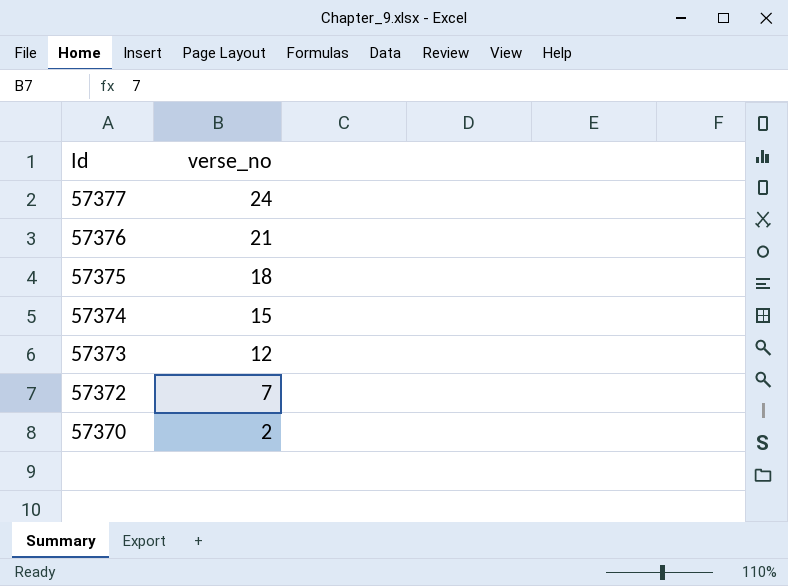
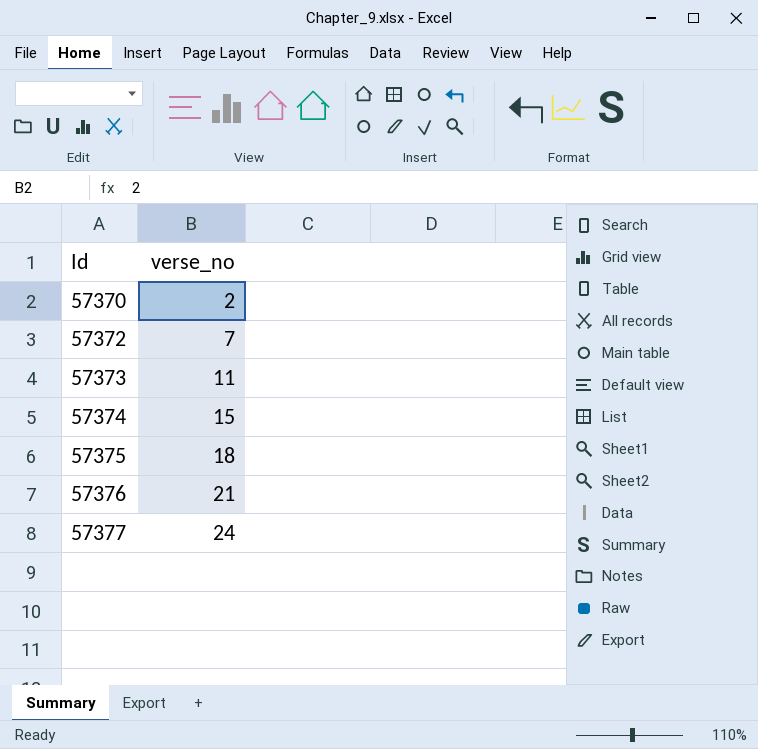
row order: Id descending -> Id ascending
57373 | verse_no: 12 -> 11

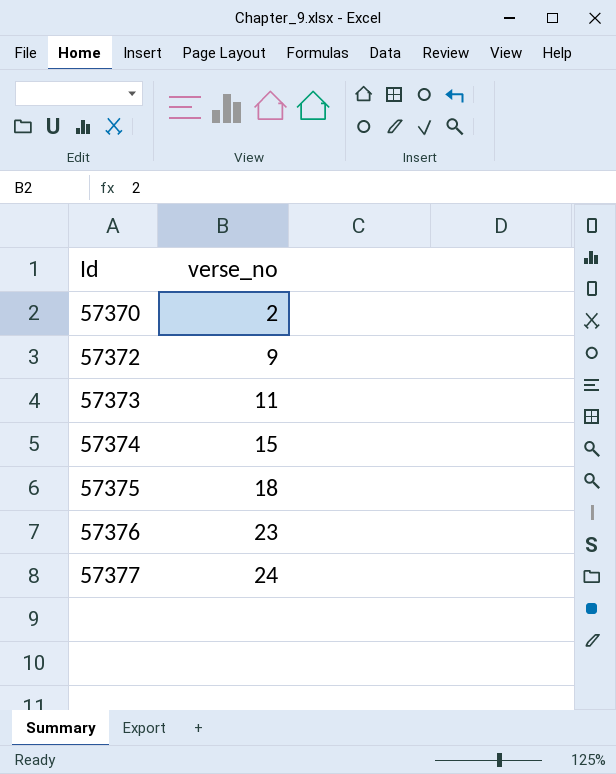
57372 | verse_no: 7 -> 9
57376 | verse_no: 21 -> 23

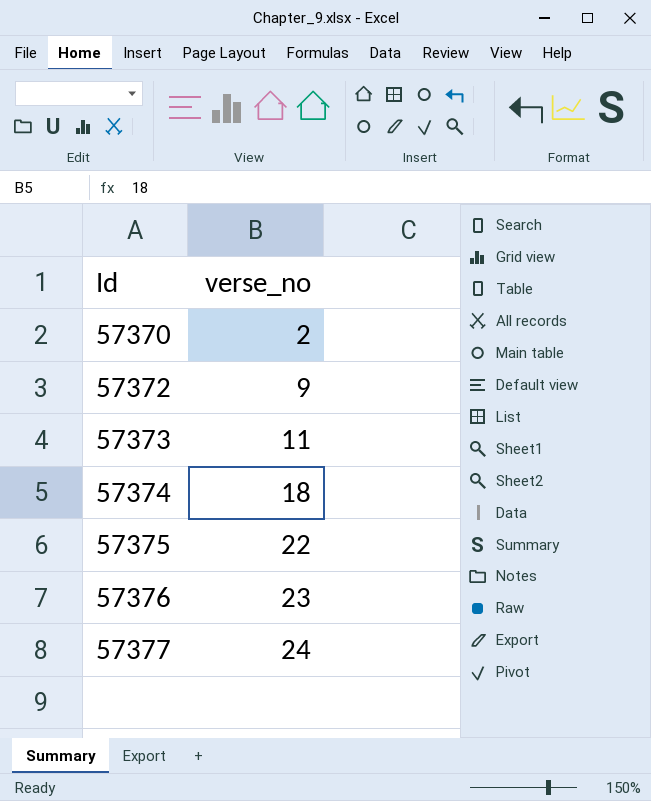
57374 | verse_no: 15 -> 18
57375 | verse_no: 18 -> 22

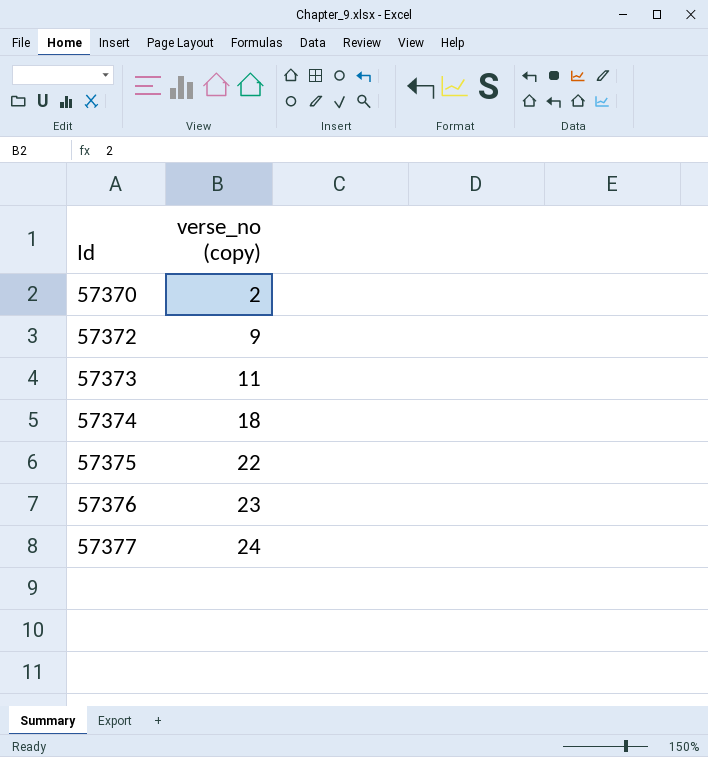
column name: verse_no -> verse_no (copy)

